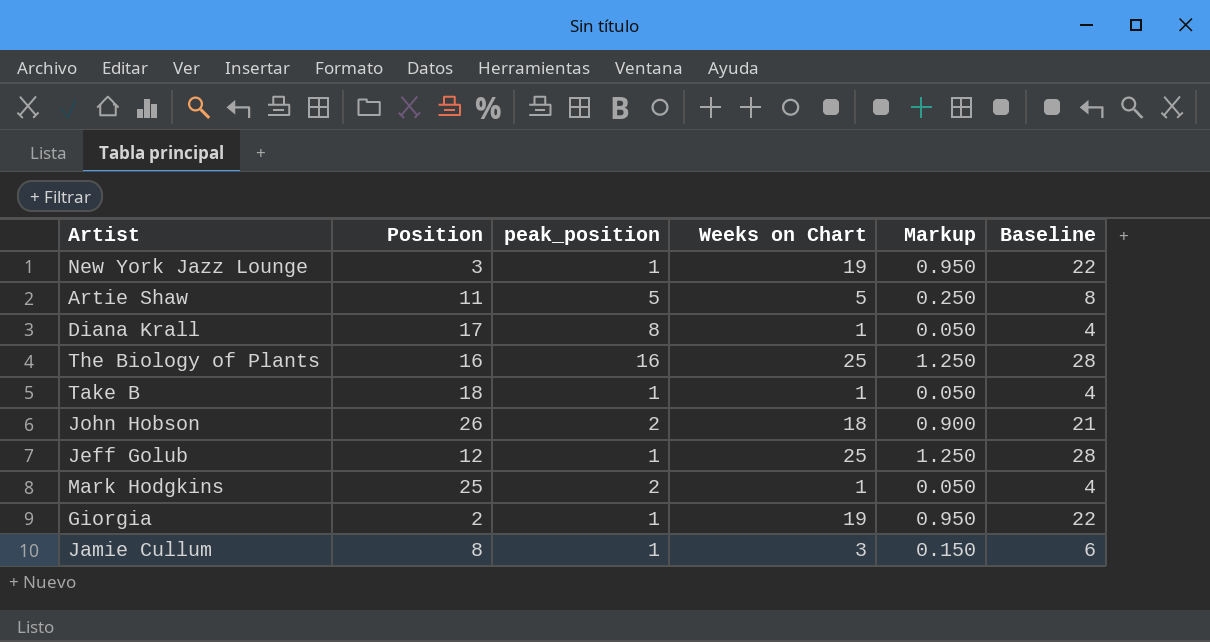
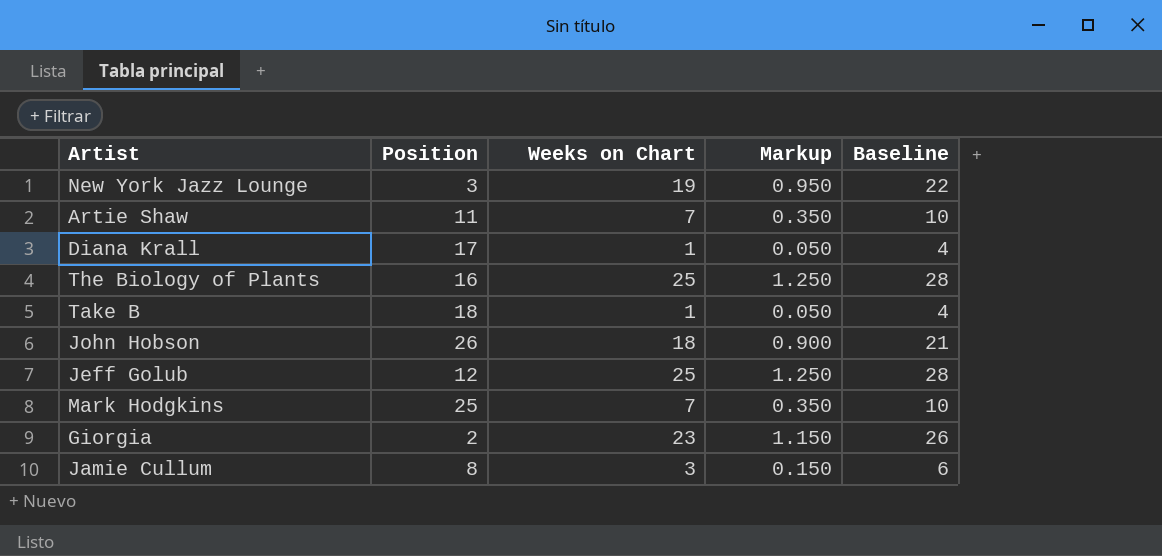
column peak_position | position: 3 -> none
Artie Shaw | Weeks on Chart: 5 -> 7
Artie Shaw | Markup: 0.250 -> 0.350
Artie Shaw | Baseline: 8 -> 10
Mark Hodgkins | Weeks on Chart: 1 -> 7
Mark Hodgkins | Markup: 0.050 -> 0.350
Mark Hodgkins | Baseline: 4 -> 10
Giorgia | Weeks on Chart: 19 -> 23
Giorgia | Markup: 0.950 -> 1.150
Giorgia | Baseline: 22 -> 26

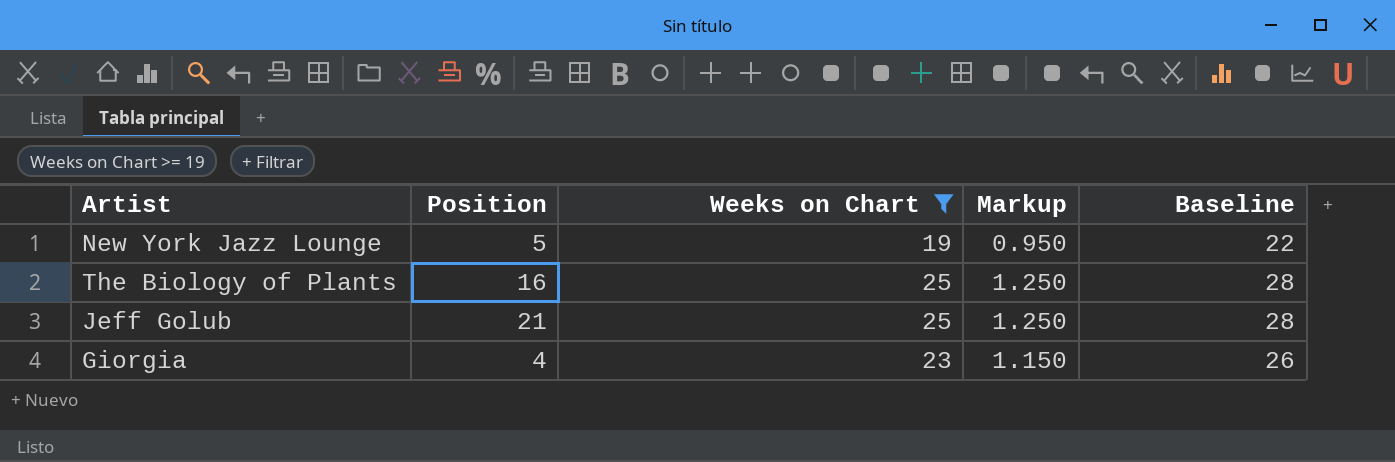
filter: none -> Weeks on Chart >= 19
New York Jazz Lounge | Position: 3 -> 5
Jeff Golub | Position: 12 -> 21
Giorgia | Position: 2 -> 4

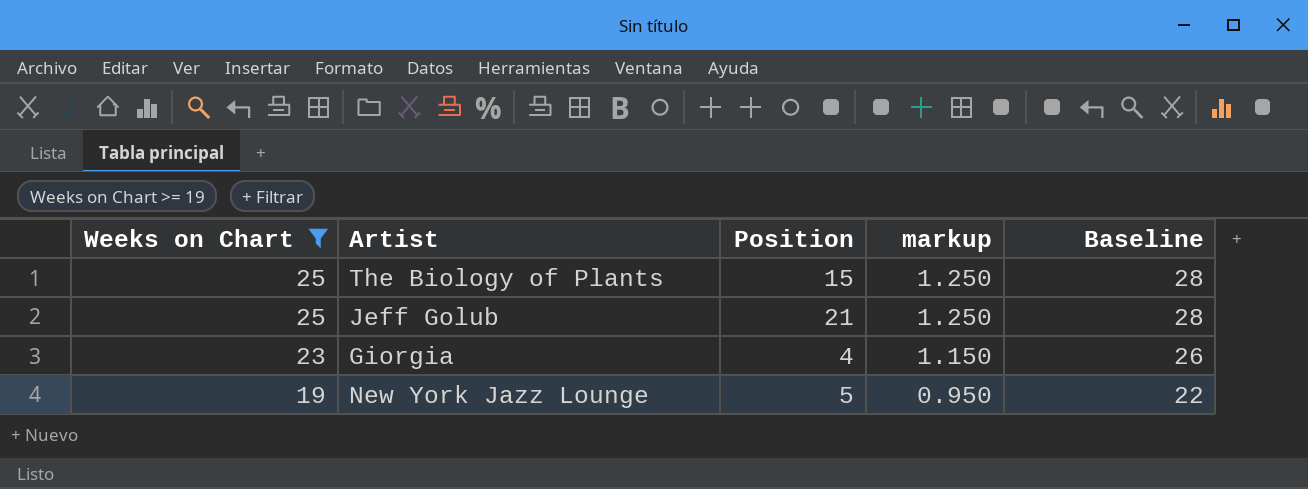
row order: none -> Weeks on Chart descending
column Weeks on Chart | position: 3 -> 1
column name: Markup -> markup
The Biology of Plants | Position: 16 -> 15

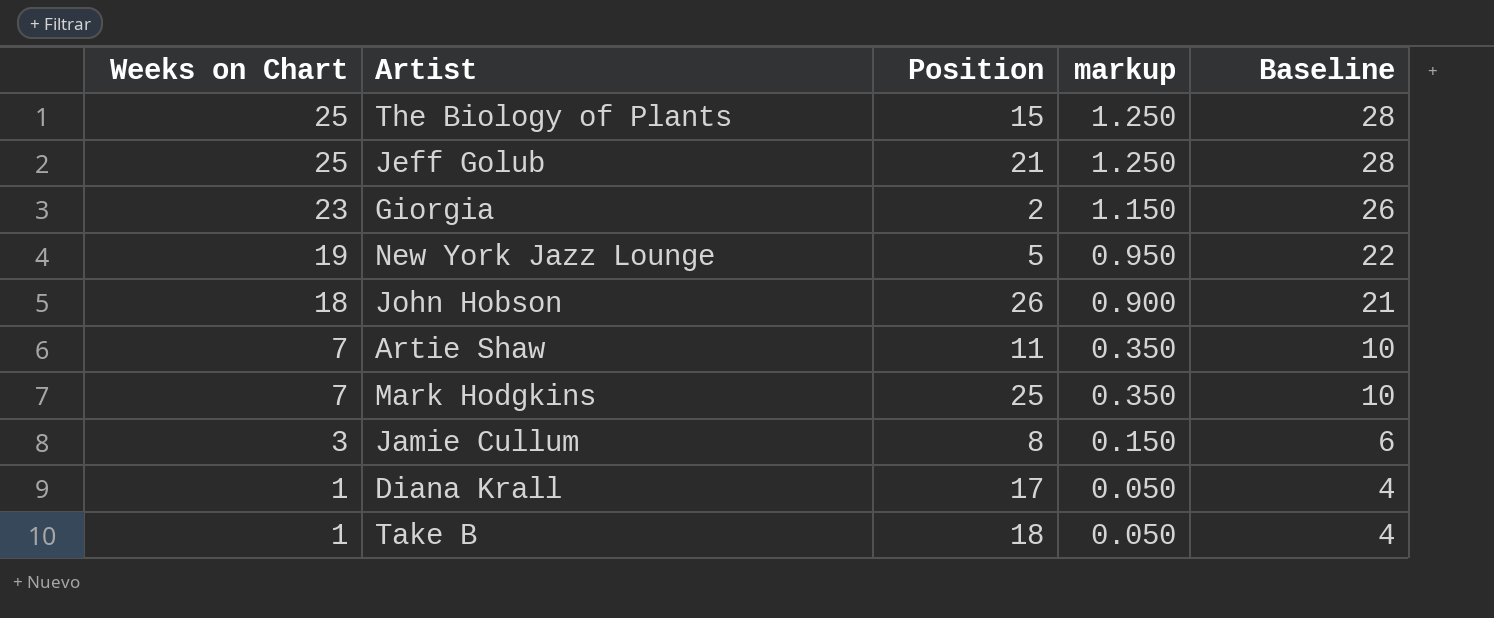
filter: Weeks on Chart >= 19 -> none
Giorgia | Position: 4 -> 2

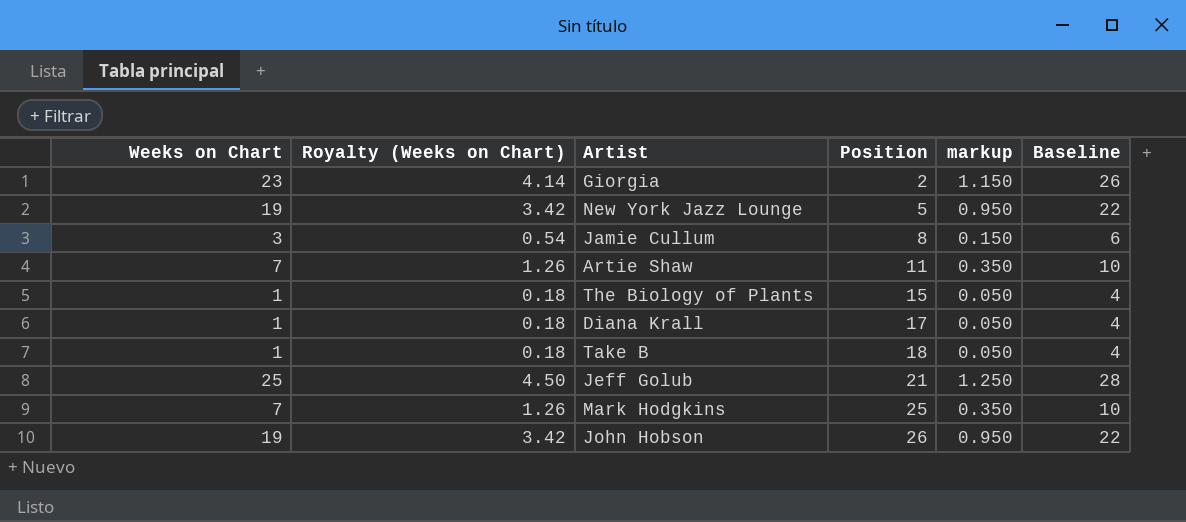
row order: Weeks on Chart descending -> Position ascending
column Royalty (Weeks on Chart) | formula: none -> [Weeks on Chart] * 0.18
The Biology of Plants | Weeks on Chart: 25 -> 1
The Biology of Plants | markup: 1.250 -> 0.050
The Biology of Plants | Baseline: 28 -> 4
John Hobson | Weeks on Chart: 18 -> 19
John Hobson | markup: 0.900 -> 0.950
John Hobson | Baseline: 21 -> 22

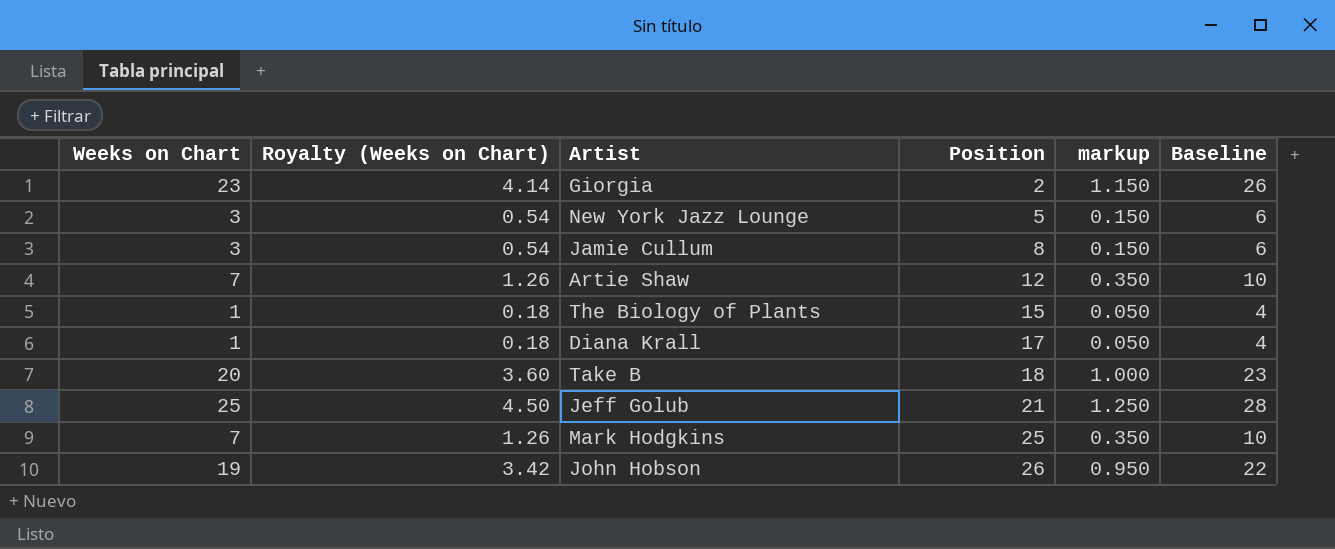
New York Jazz Lounge | Weeks on Chart: 19 -> 3
New York Jazz Lounge | Royalty (Weeks on Chart): 3.42 -> 0.54
New York Jazz Lounge | markup: 0.950 -> 0.150
New York Jazz Lounge | Baseline: 22 -> 6
Artie Shaw | Position: 11 -> 12
Take B | Weeks on Chart: 1 -> 20
Take B | Royalty (Weeks on Chart): 0.18 -> 3.60
Take B | markup: 0.050 -> 1.000
Take B | Baseline: 4 -> 23

